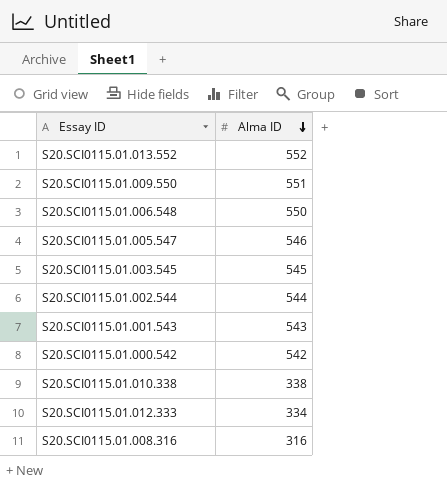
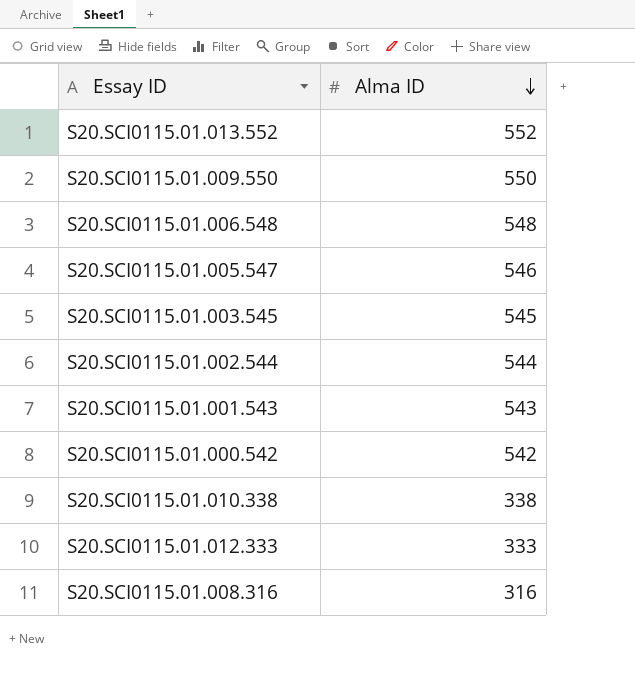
S20.SCI0115.01.009.550 | Alma ID: 551 -> 550
S20.SCI0115.01.006.548 | Alma ID: 550 -> 548
S20.SCI0115.01.012.333 | Alma ID: 334 -> 333

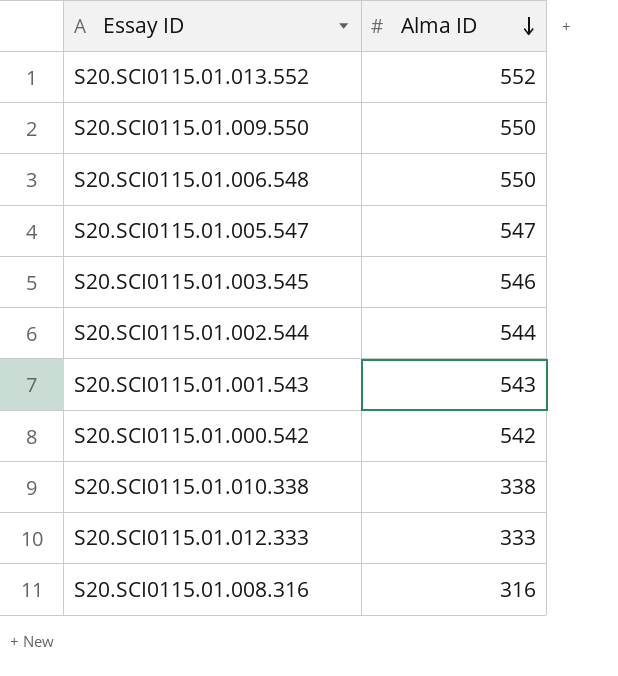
S20.SCI0115.01.006.548 | Alma ID: 548 -> 550
S20.SCI0115.01.005.547 | Alma ID: 546 -> 547
S20.SCI0115.01.003.545 | Alma ID: 545 -> 546

